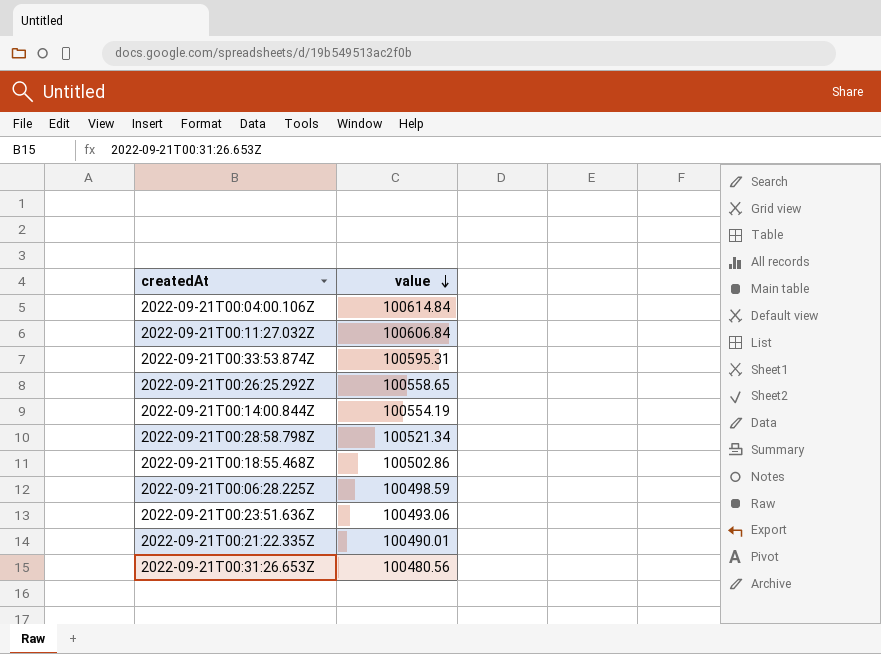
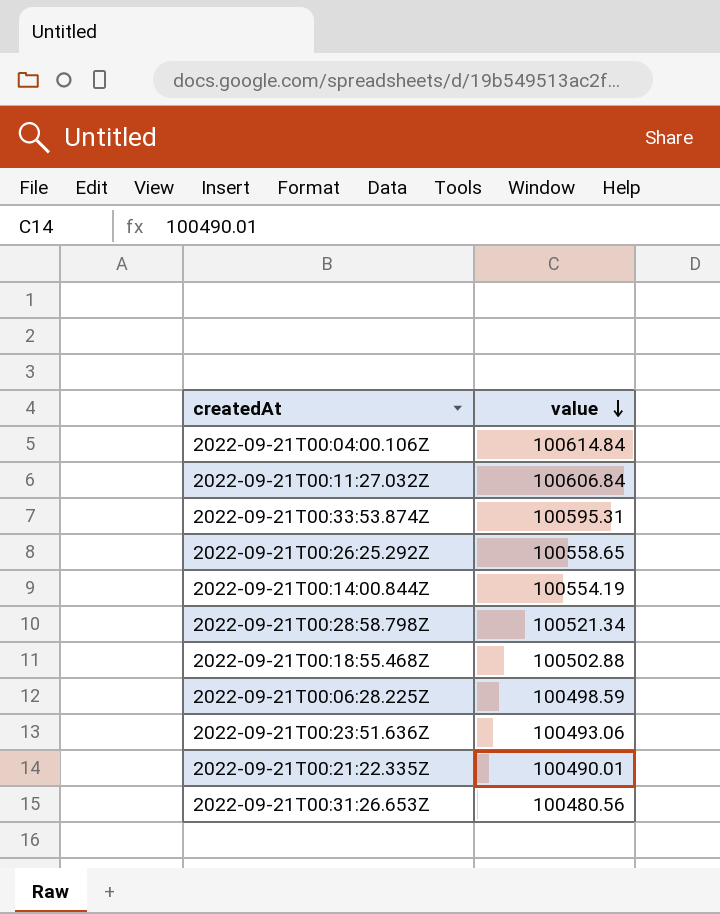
2022-09-21T00:18:55.468Z | value: 100502.86 -> 100502.88

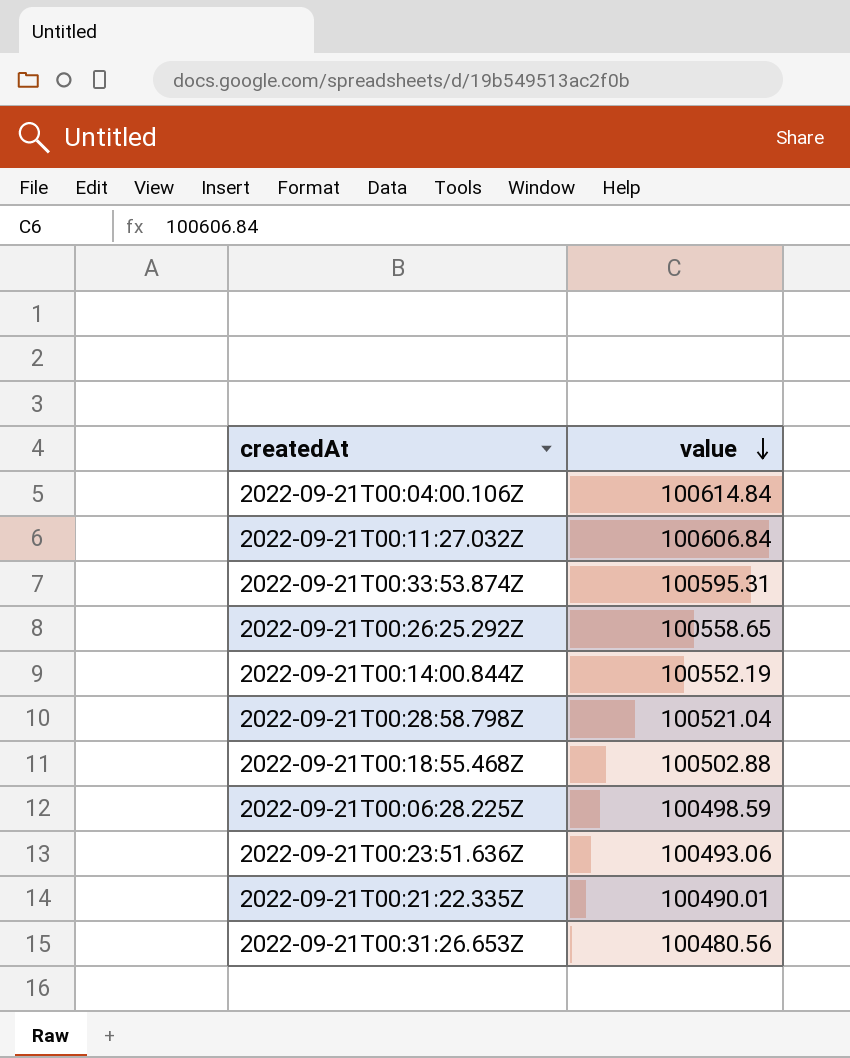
2022-09-21T00:14:00.844Z | value: 100554.19 -> 100552.19
2022-09-21T00:28:58.798Z | value: 100521.34 -> 100521.04

